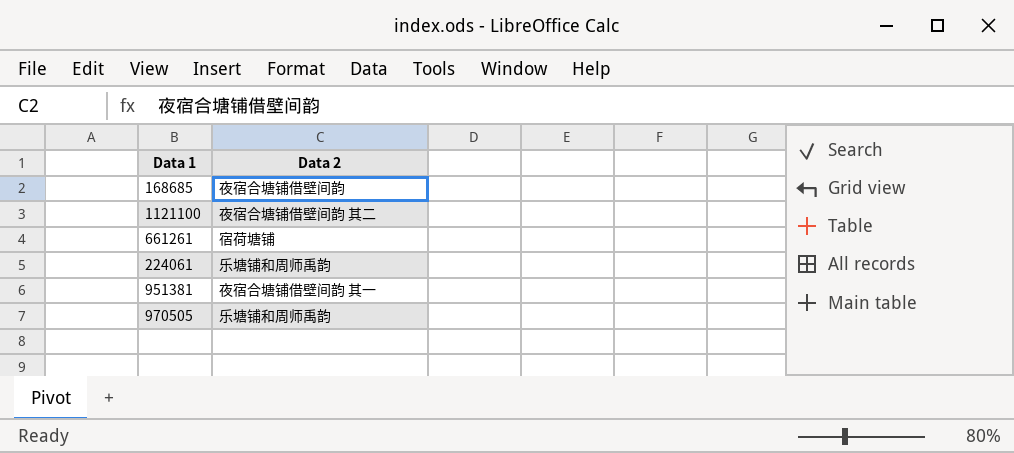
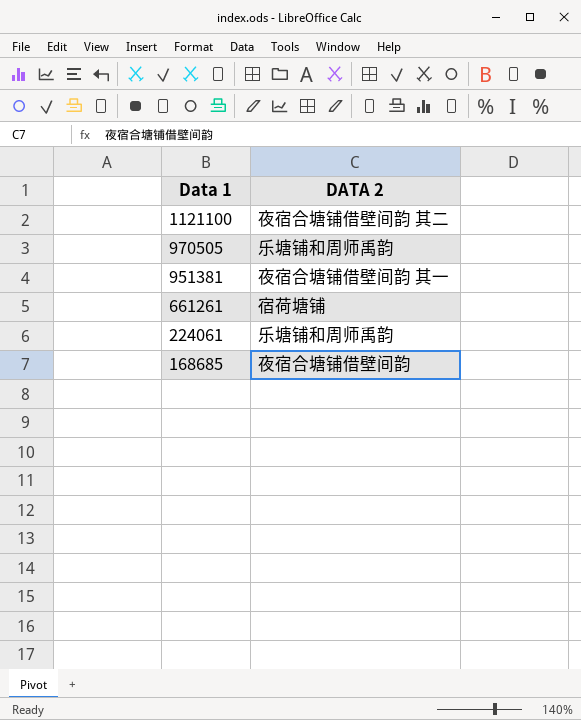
row order: none -> Data 1 descending
column name: Data 2 -> DATA 2

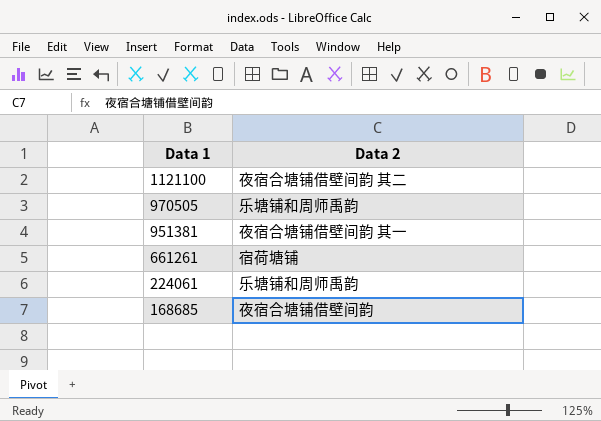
column name: DATA 2 -> Data 2

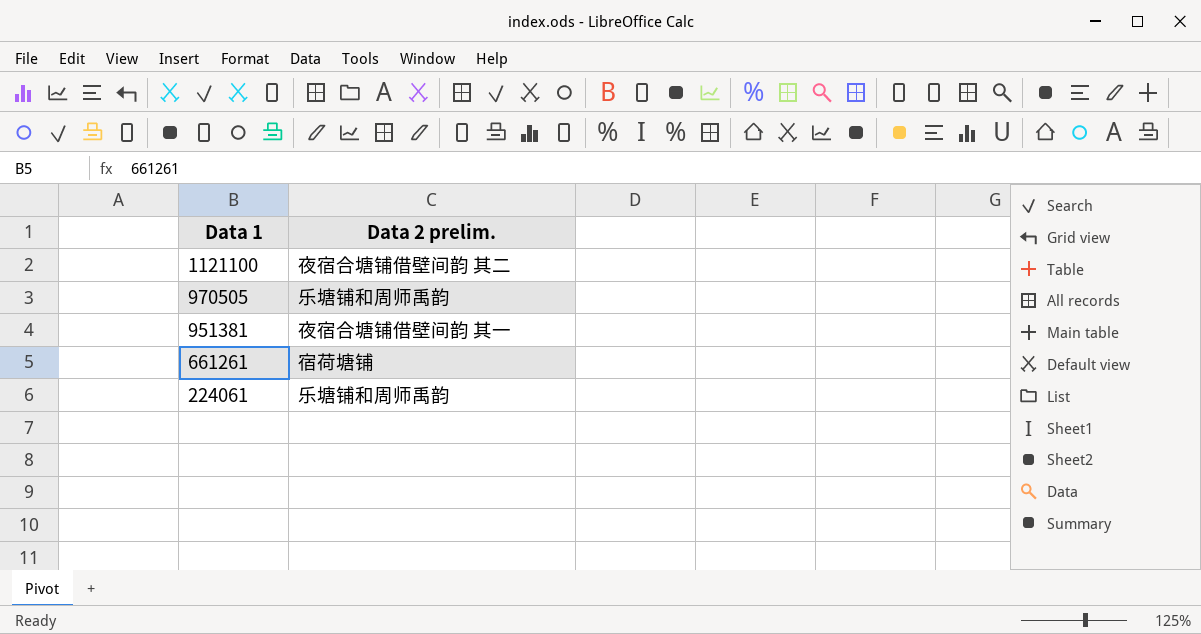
column name: Data 2 -> Data 2 prelim.
row 168685: 夜宿合塘铺借壁间韵 -> none

